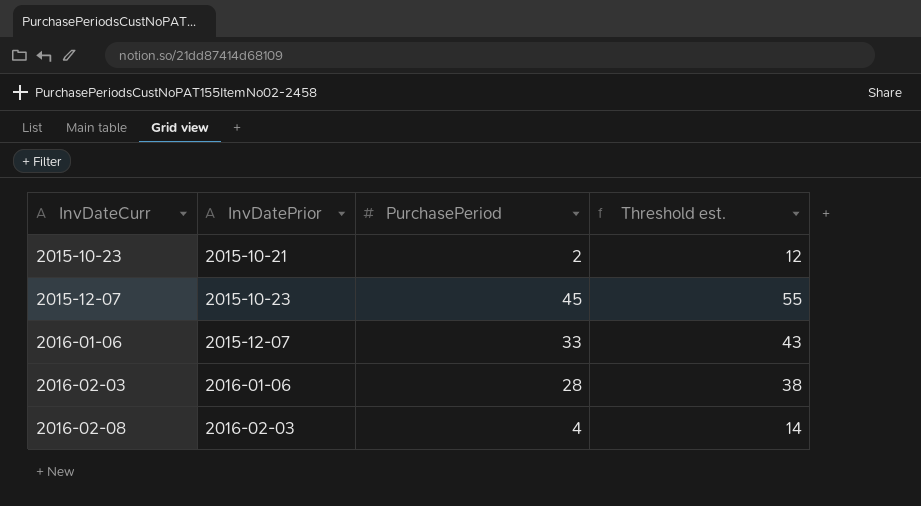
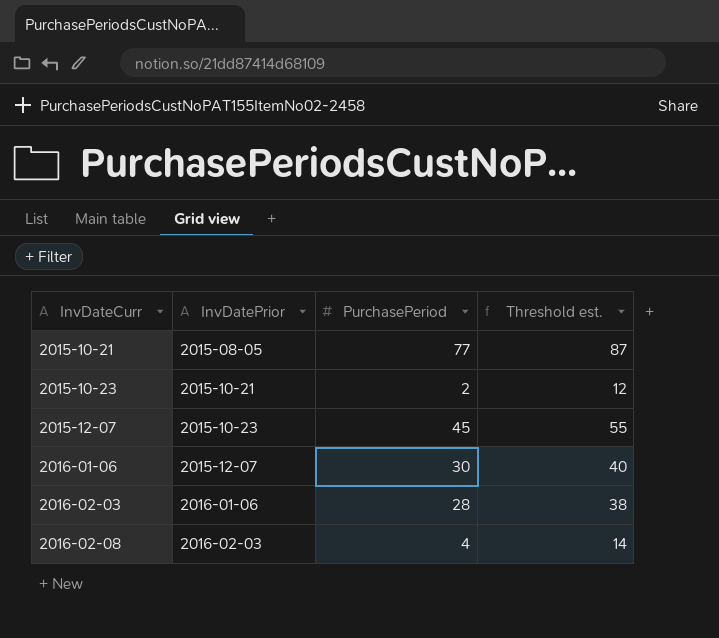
row 2015-10-21: none -> 2015-08-05 | 77 | 87
2016-01-06 | PurchasePeriod: 33 -> 30
2016-01-06 | Threshold est.: 43 -> 40

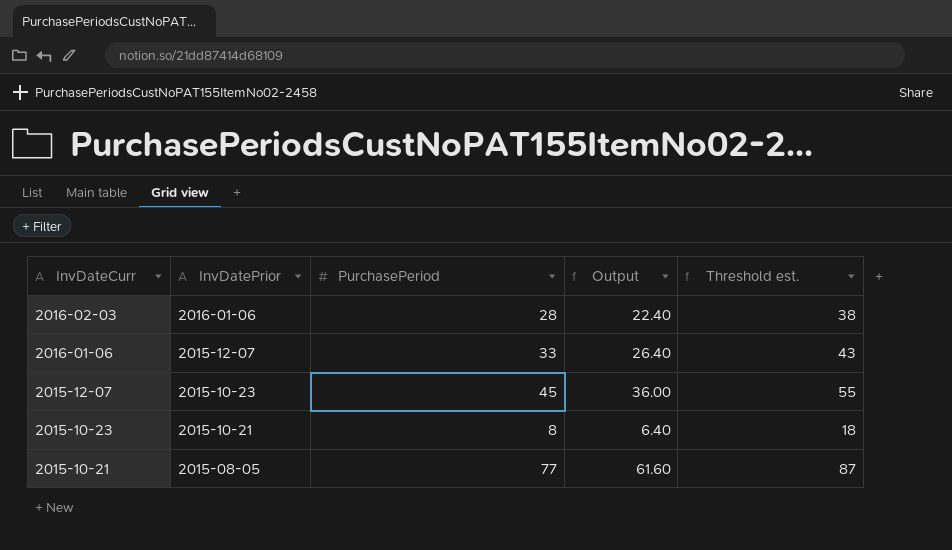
row order: InvDateCurr ascending -> InvDateCurr descending
column Output | formula: none -> [PurchasePeriod] * 0.8
row 2016-02-08: 2016-02-03 | 4 | 14 -> none
2016-01-06 | PurchasePeriod: 30 -> 33
2016-01-06 | Threshold est.: 40 -> 43
2015-10-23 | PurchasePeriod: 2 -> 8
2015-10-23 | Threshold est.: 12 -> 18

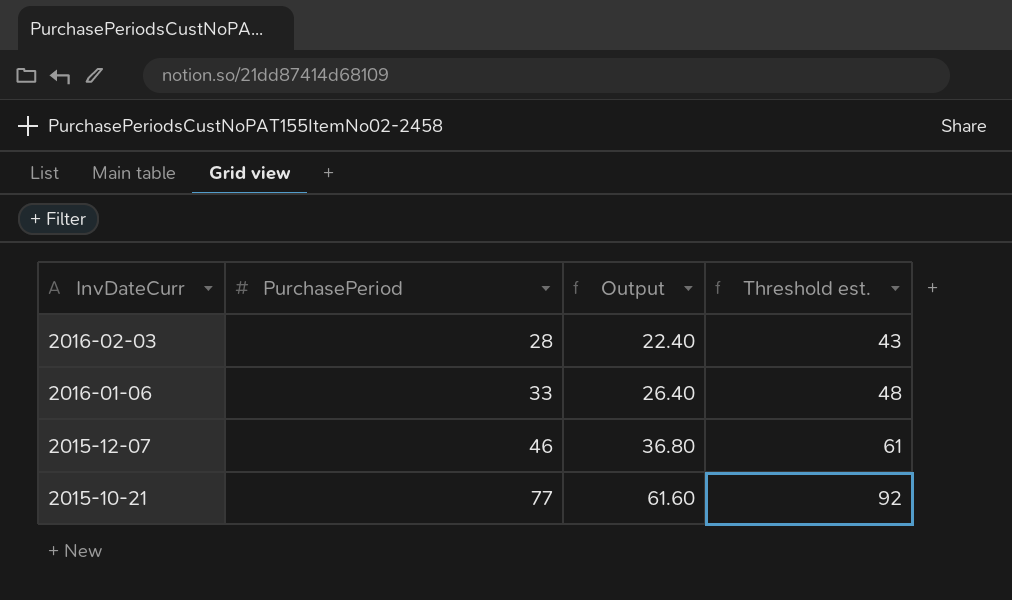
column InvDatePrior | position: 2 -> none
column Threshold est. | formula: [PurchasePeriod] + 10 -> [PurchasePeriod] + 15
row 2015-10-23: 2015-10-21 | 8 | 6.40 | 18 -> none
2015-12-07 | PurchasePeriod: 45 -> 46
2015-12-07 | Output: 36.00 -> 36.80

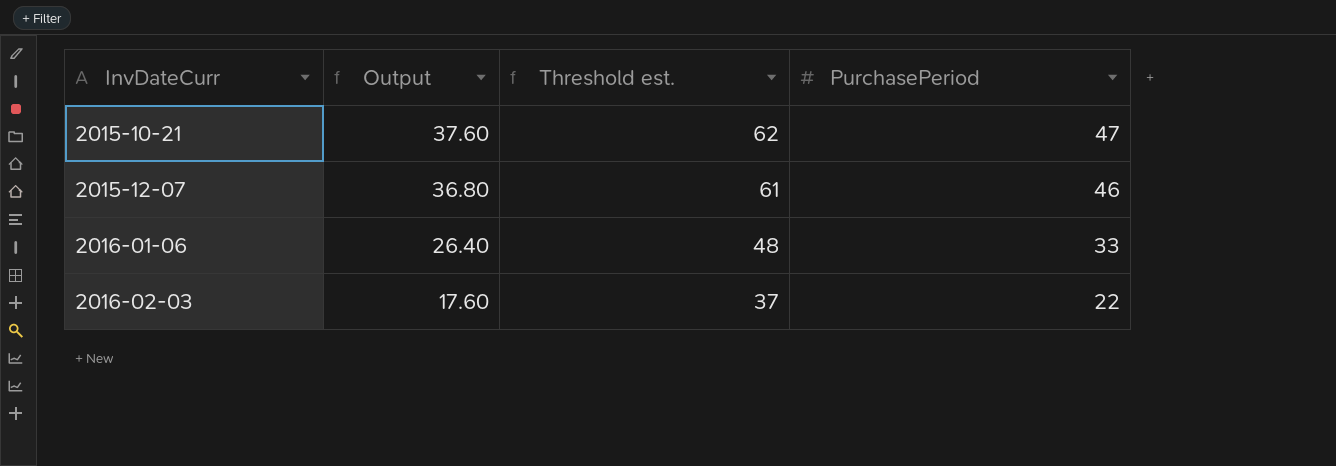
row order: InvDateCurr descending -> InvDateCurr ascending
column PurchasePeriod | position: 2 -> 4
2015-10-21 | Output: 61.60 -> 37.60
2015-10-21 | Threshold est.: 92 -> 62
2015-10-21 | PurchasePeriod: 77 -> 47
2016-02-03 | Output: 22.40 -> 17.60
2016-02-03 | Threshold est.: 43 -> 37
2016-02-03 | PurchasePeriod: 28 -> 22

